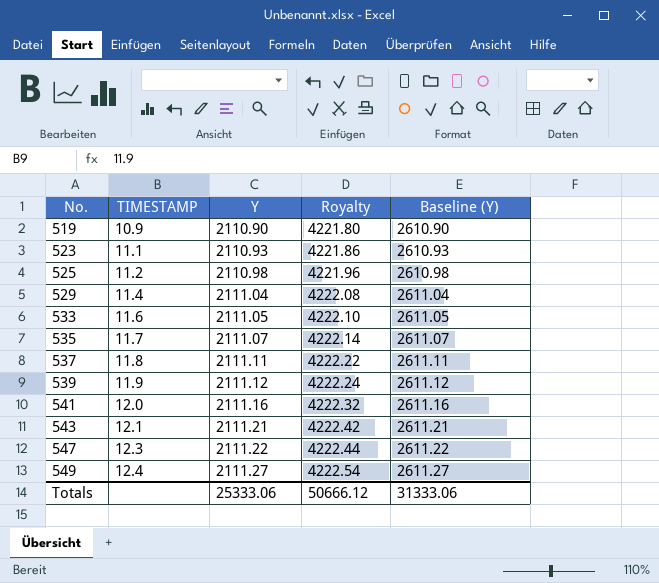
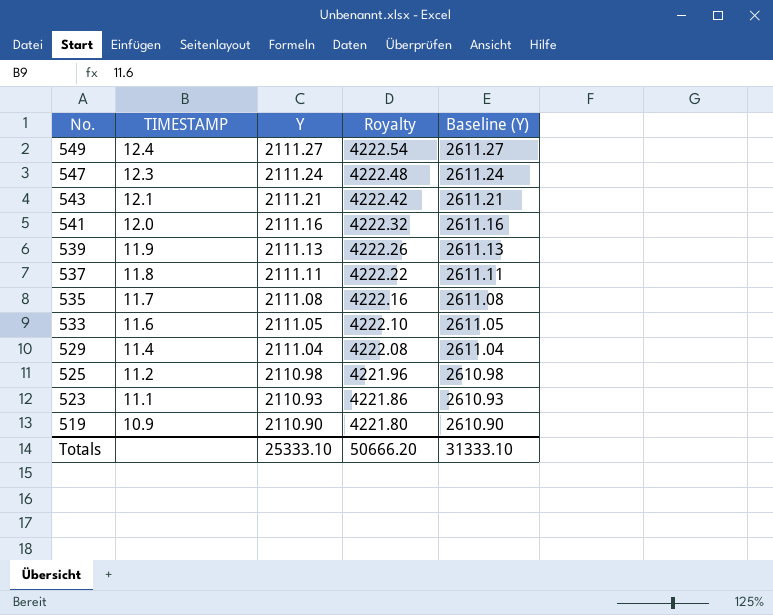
row order: No. ascending -> No. descending
547 | Y: 2111.22 -> 2111.24
547 | Royalty: 4222.44 -> 4222.48
547 | Baseline (Y): 2611.22 -> 2611.24
539 | Y: 2111.12 -> 2111.13
539 | Royalty: 4222.24 -> 4222.26
539 | Baseline (Y): 2611.12 -> 2611.13
535 | Y: 2111.07 -> 2111.08
535 | Royalty: 4222.14 -> 4222.16
535 | Baseline (Y): 2611.07 -> 2611.08
Totals | Y: 25333.06 -> 25333.10
Totals | Royalty: 50666.12 -> 50666.20
Totals | Baseline (Y): 31333.06 -> 31333.10

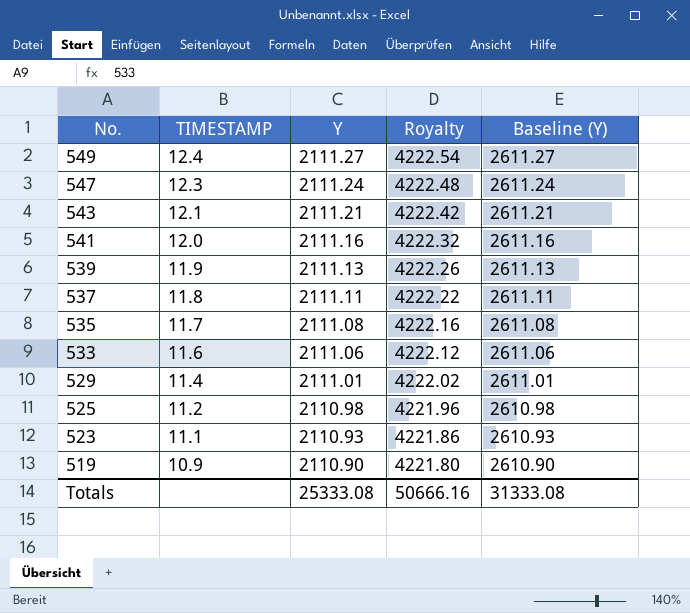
533 | Y: 2111.05 -> 2111.06
533 | Royalty: 4222.10 -> 4222.12
533 | Baseline (Y): 2611.05 -> 2611.06
529 | Y: 2111.04 -> 2111.01
529 | Royalty: 4222.08 -> 4222.02
529 | Baseline (Y): 2611.04 -> 2611.01
Totals | Y: 25333.10 -> 25333.08
Totals | Royalty: 50666.20 -> 50666.16
Totals | Baseline (Y): 31333.10 -> 31333.08

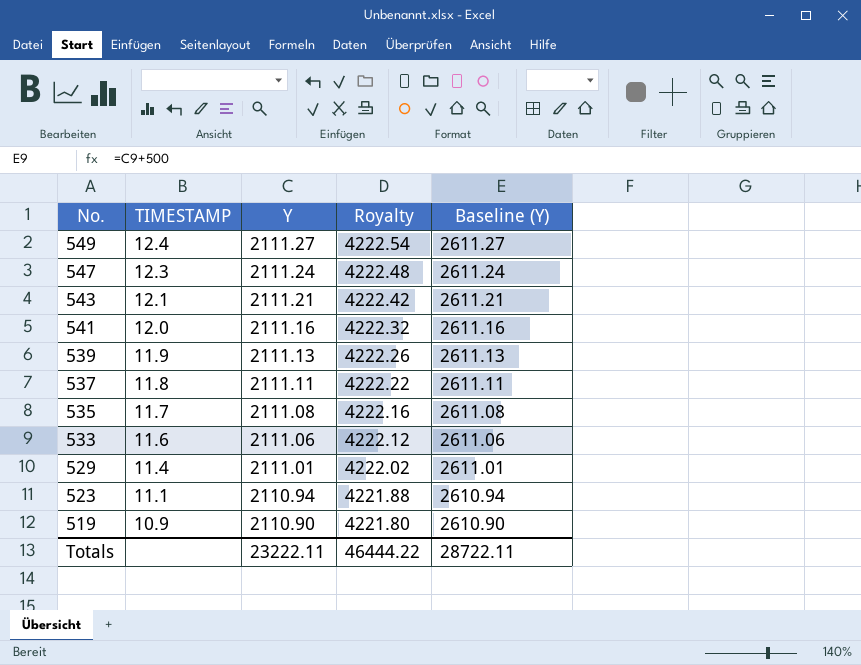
row 525: 11.2 | 2110.98 | 4221.96 | 2610.98 -> none
523 | Y: 2110.93 -> 2110.94
523 | Royalty: 4221.86 -> 4221.88
523 | Baseline (Y): 2610.93 -> 2610.94
Totals | Y: 25333.08 -> 23222.11
Totals | Royalty: 50666.16 -> 46444.22
Totals | Baseline (Y): 31333.08 -> 28722.11

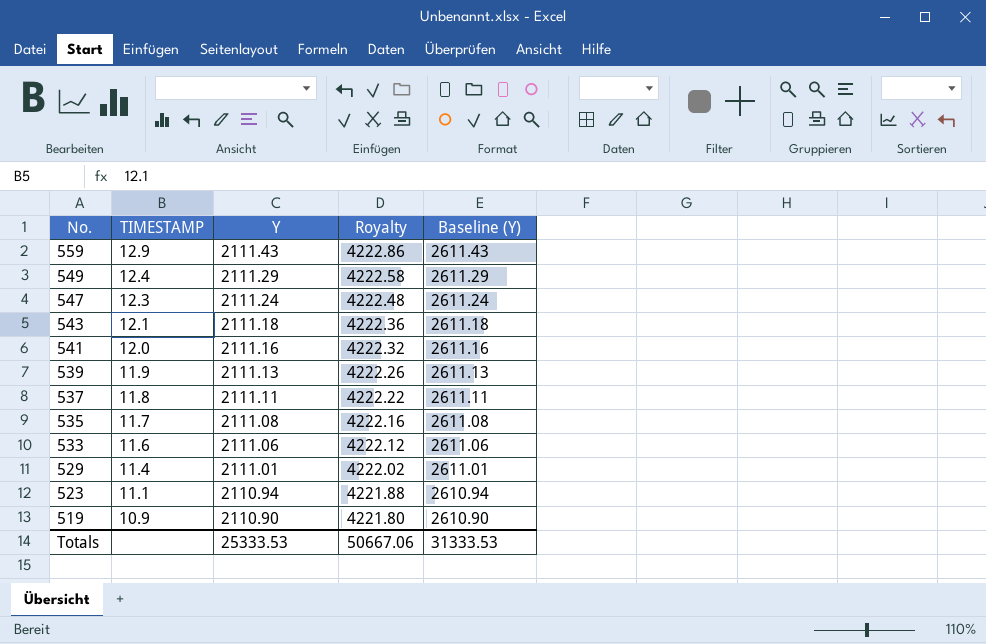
row 559: none -> 12.9 | 2111.43 | 4222.86 | 2611.43
549 | Y: 2111.27 -> 2111.29
549 | Royalty: 4222.54 -> 4222.58
549 | Baseline (Y): 2611.27 -> 2611.29
543 | Y: 2111.21 -> 2111.18
543 | Royalty: 4222.42 -> 4222.36
543 | Baseline (Y): 2611.21 -> 2611.18
Totals | Y: 23222.11 -> 25333.53
Totals | Royalty: 46444.22 -> 50667.06
Totals | Baseline (Y): 28722.11 -> 31333.53

